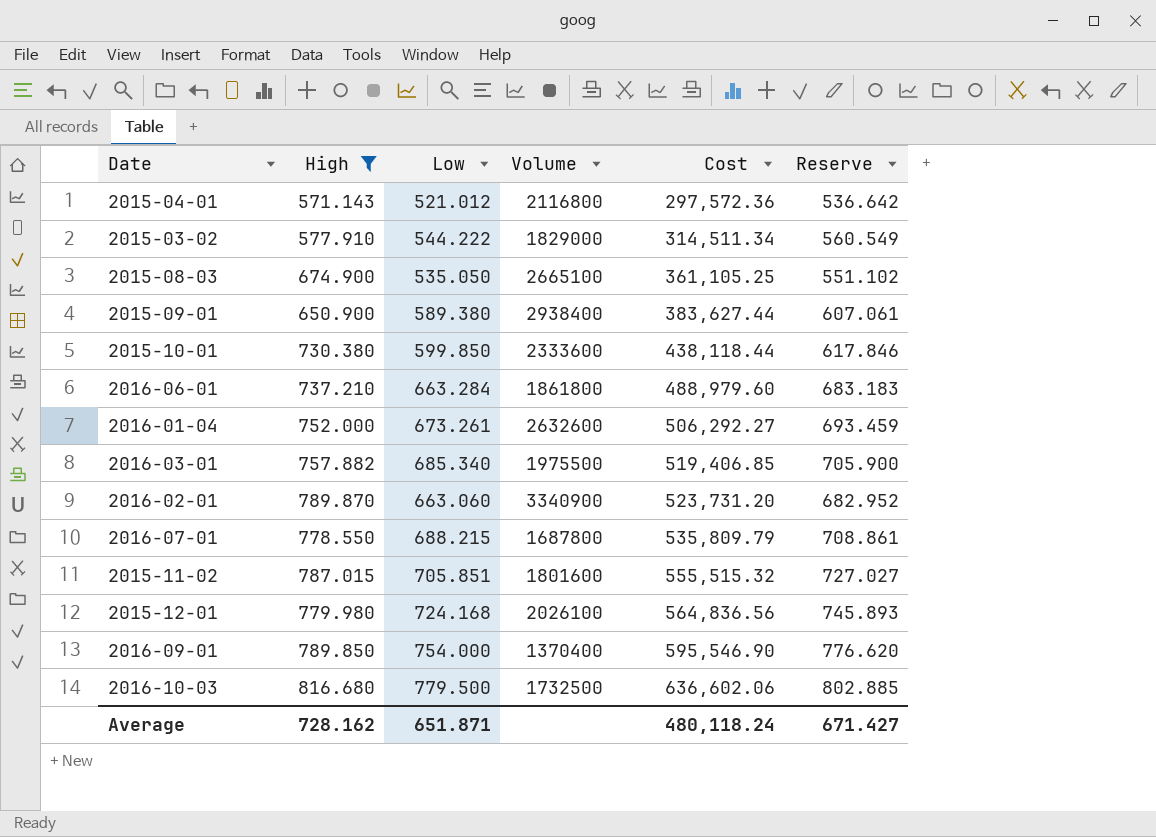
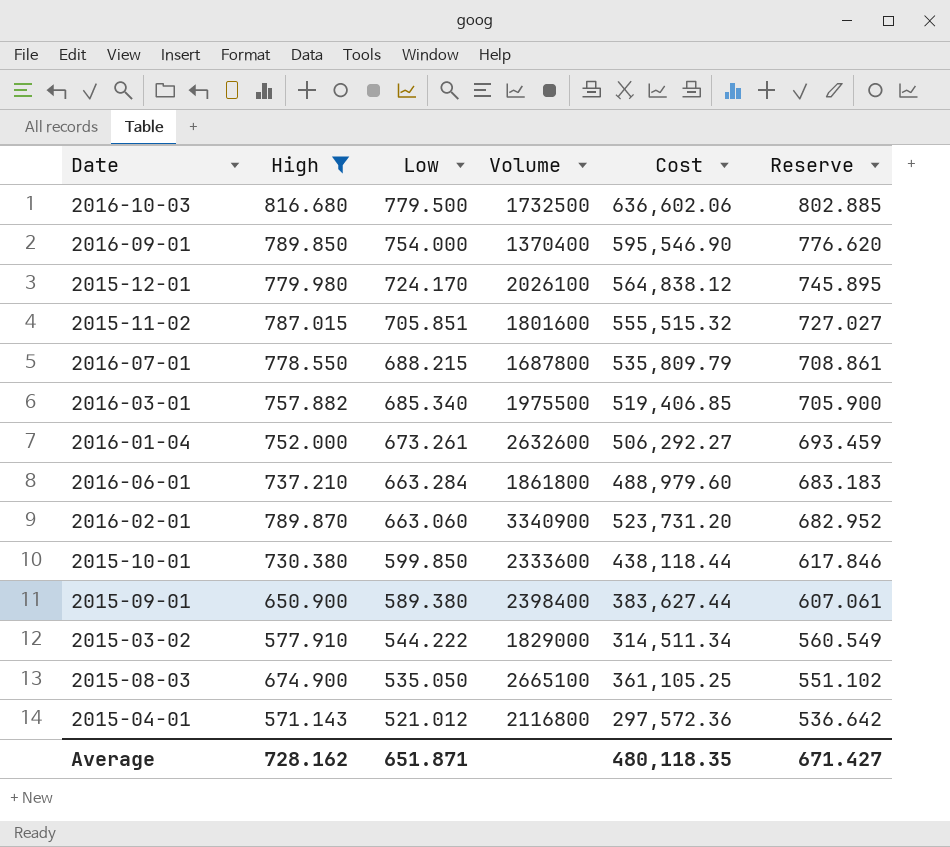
row order: Cost ascending -> Low descending
2015-12-01 | Low: 724.168 -> 724.170
2015-12-01 | Cost: 564,836.56 -> 564,838.12
2015-12-01 | Reserve: 745.893 -> 745.895
2015-09-01 | Volume: 2938400 -> 2398400
Average | Cost: 480,118.24 -> 480,118.35

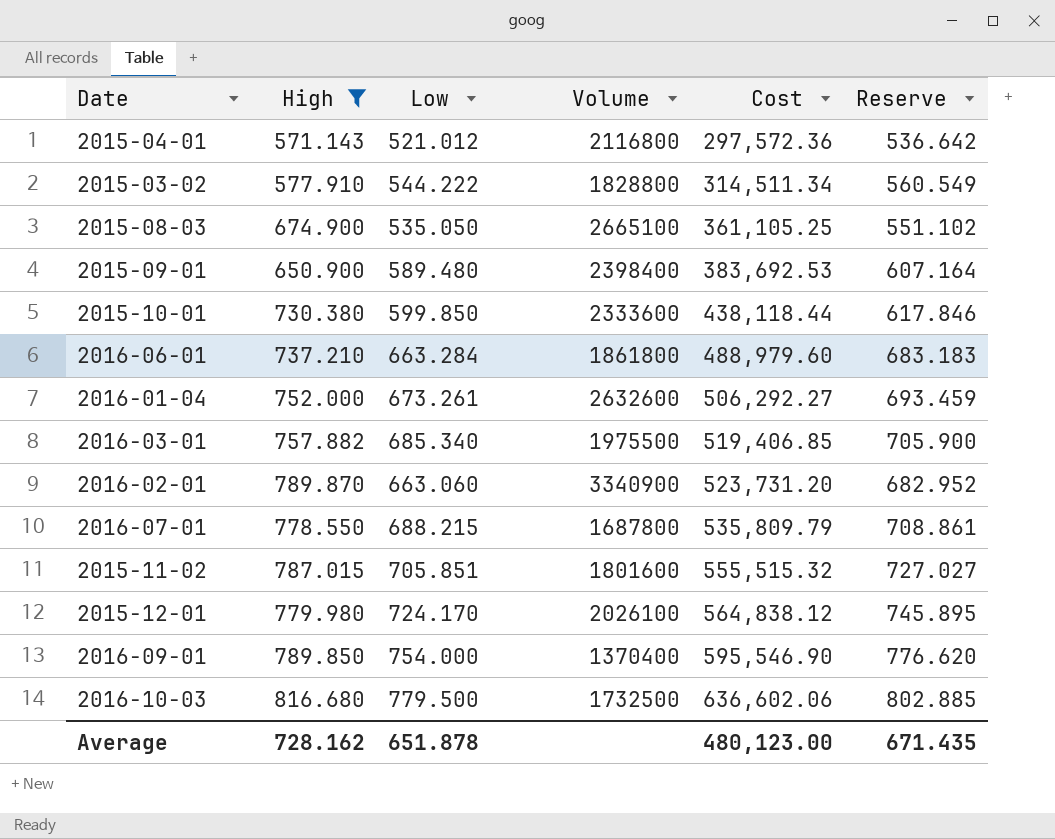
row order: Low descending -> Cost ascending
2015-03-02 | Volume: 1829000 -> 1828800
2015-09-01 | Low: 589.380 -> 589.480
2015-09-01 | Cost: 383,627.44 -> 383,692.53
2015-09-01 | Reserve: 607.061 -> 607.164
Average | Low: 651.871 -> 651.878
Average | Cost: 480,118.35 -> 480,123.00
Average | Reserve: 671.427 -> 671.435

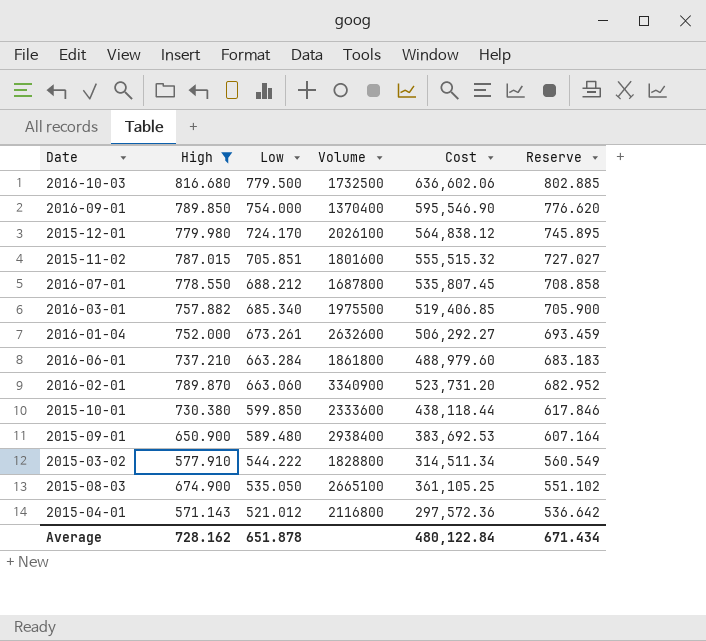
row order: Cost ascending -> Low descending
2016-07-01 | Low: 688.215 -> 688.212
2016-07-01 | Cost: 535,809.79 -> 535,807.45
2016-07-01 | Reserve: 708.861 -> 708.858
2015-09-01 | Volume: 2398400 -> 2938400
Average | Cost: 480,123.00 -> 480,122.84
Average | Reserve: 671.435 -> 671.434

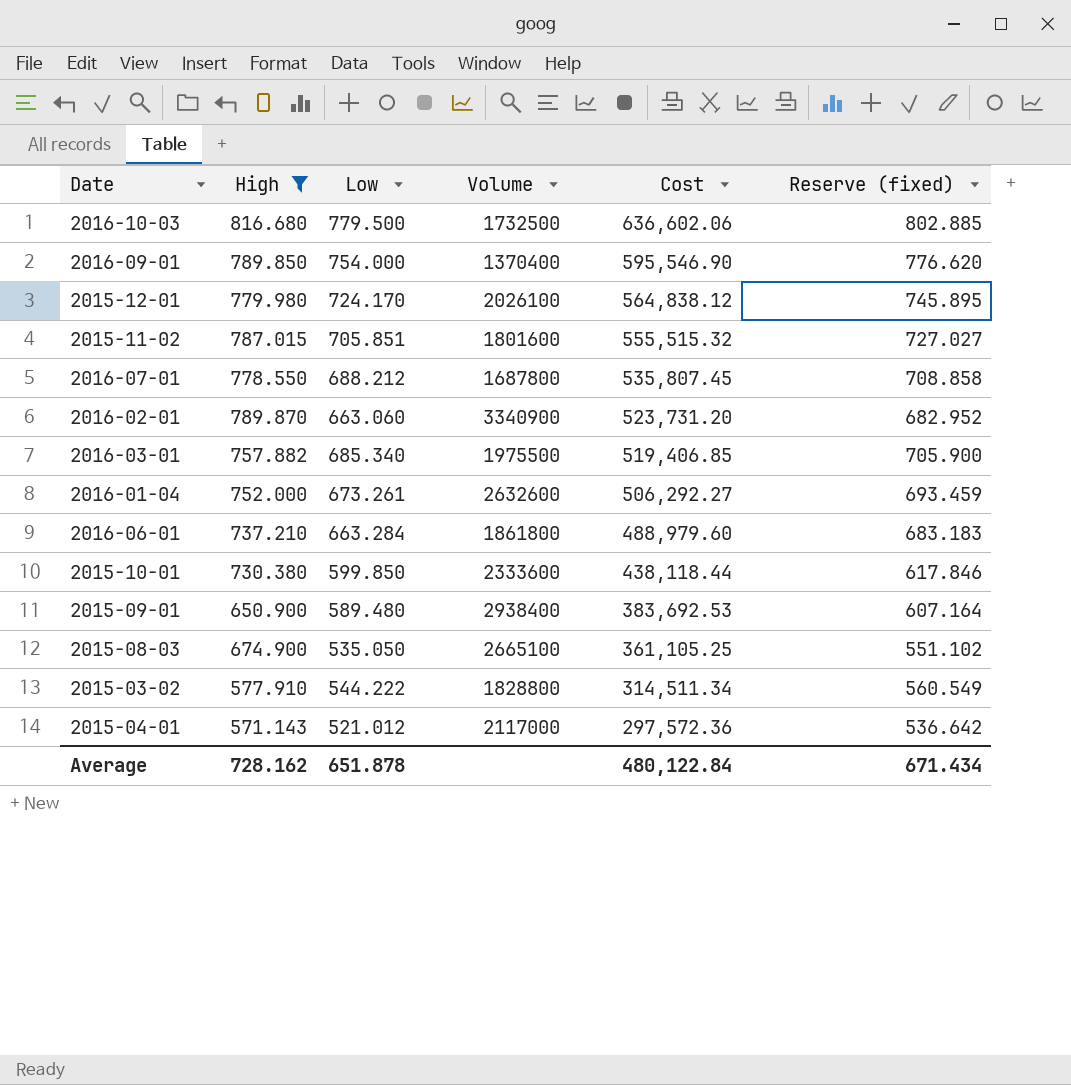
row order: Low descending -> Cost descending
column name: Reserve -> Reserve (fixed)
2015-04-01 | Volume: 2116800 -> 2117000

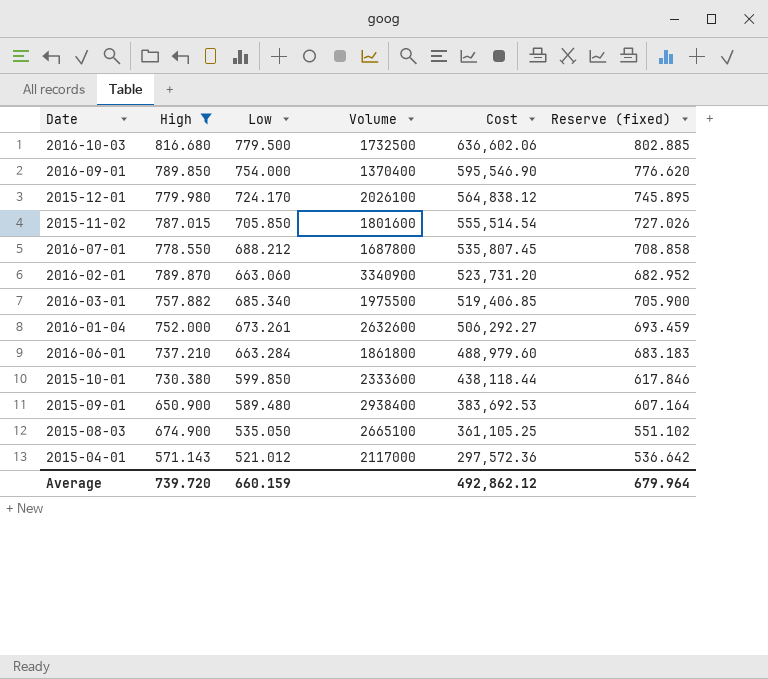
row 2015-03-02: 577.910 | 544.222 | 1828800 | 314,511.34 | 560.549 -> none
2015-11-02 | Low: 705.851 -> 705.850
2015-11-02 | Cost: 555,515.32 -> 555,514.54
2015-11-02 | Reserve (fixed): 727.027 -> 727.026
Average | High: 728.162 -> 739.720
Average | Low: 651.878 -> 660.159
Average | Cost: 480,122.84 -> 492,862.12
Average | Reserve (fixed): 671.434 -> 679.964

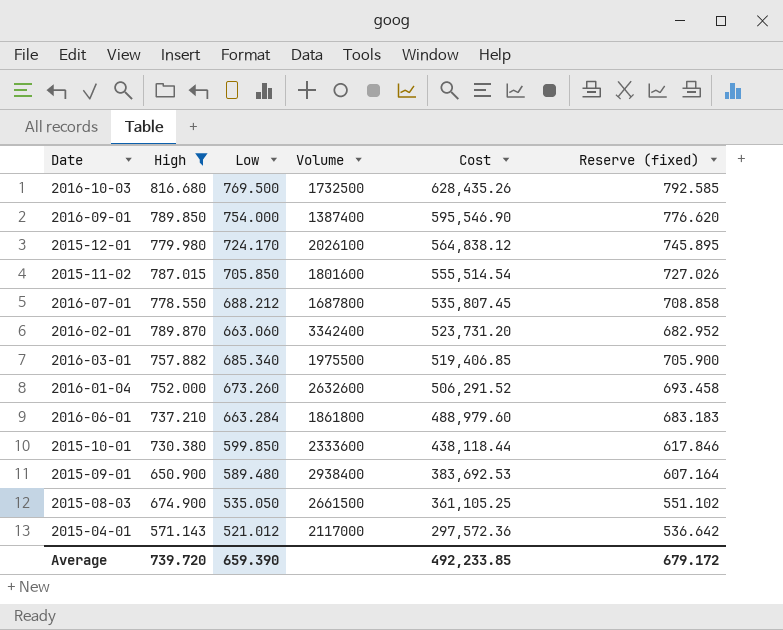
2016-10-03 | Low: 779.500 -> 769.500
2016-10-03 | Cost: 636,602.06 -> 628,435.26
2016-10-03 | Reserve (fixed): 802.885 -> 792.585
2016-09-01 | Volume: 1370400 -> 1387400
2016-02-01 | Volume: 3340900 -> 3342400
2016-01-04 | Low: 673.261 -> 673.260
2016-01-04 | Cost: 506,292.27 -> 506,291.52
2016-01-04 | Reserve (fixed): 693.459 -> 693.458
2015-08-03 | Volume: 2665100 -> 2661500
Average | Low: 660.159 -> 659.390
Average | Cost: 492,862.12 -> 492,233.85
Average | Reserve (fixed): 679.964 -> 679.172

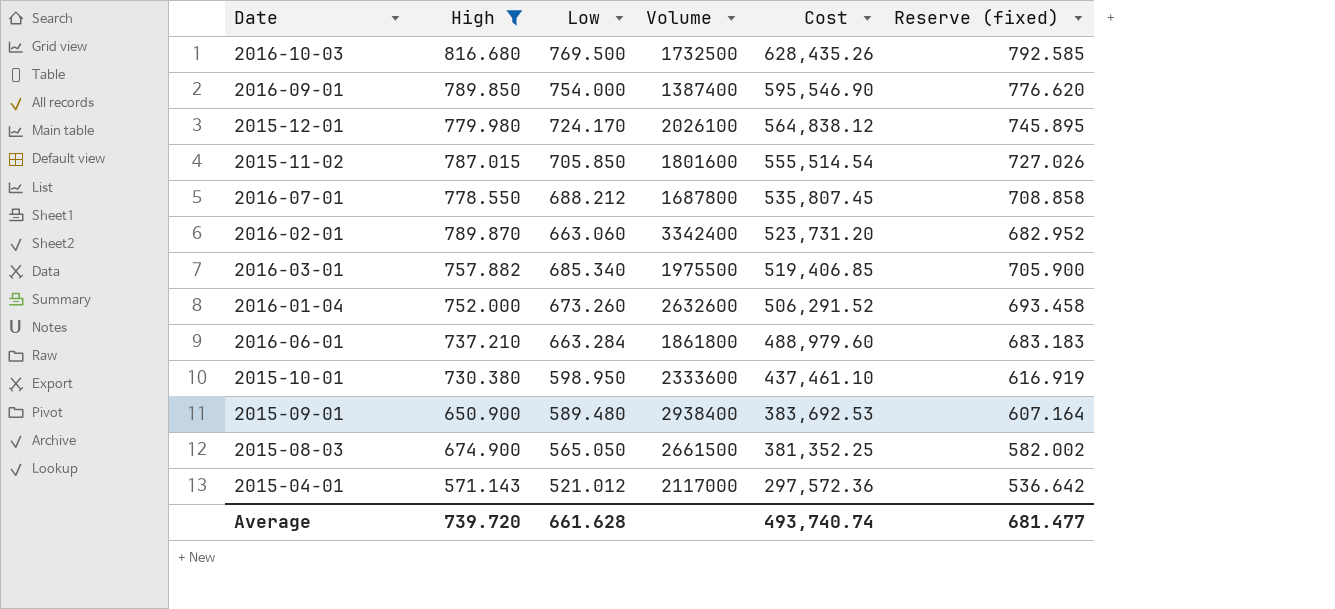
2015-10-01 | Low: 599.850 -> 598.950
2015-10-01 | Cost: 438,118.44 -> 437,461.10
2015-10-01 | Reserve (fixed): 617.846 -> 616.919
2015-08-03 | Low: 535.050 -> 565.050
2015-08-03 | Cost: 361,105.25 -> 381,352.25
2015-08-03 | Reserve (fixed): 551.102 -> 582.002
Average | Low: 659.390 -> 661.628
Average | Cost: 492,233.85 -> 493,740.74
Average | Reserve (fixed): 679.172 -> 681.477

